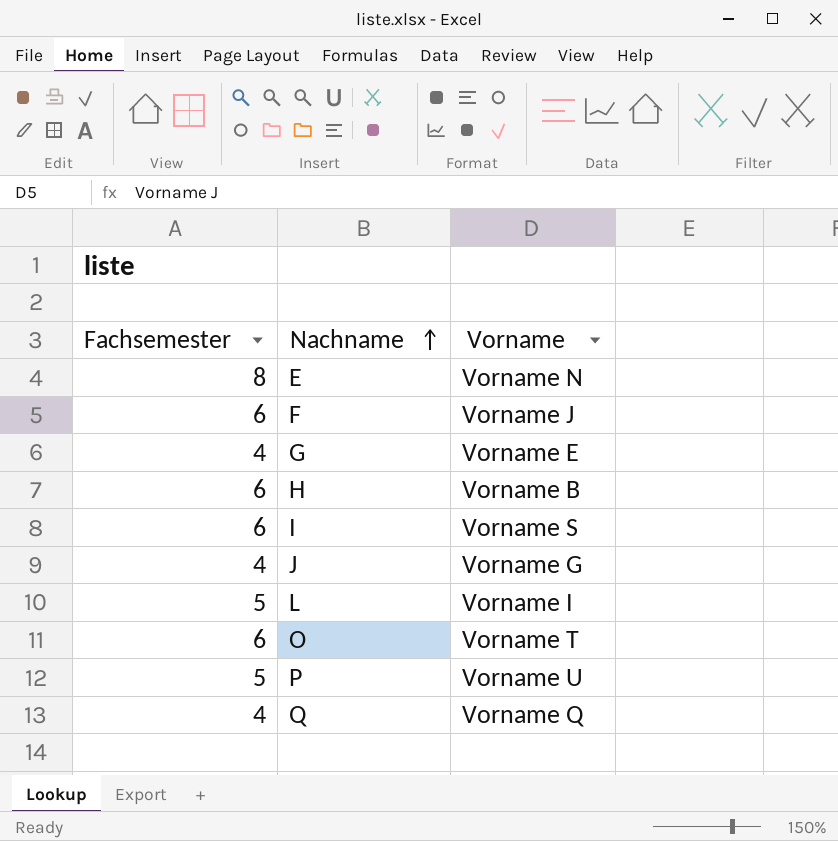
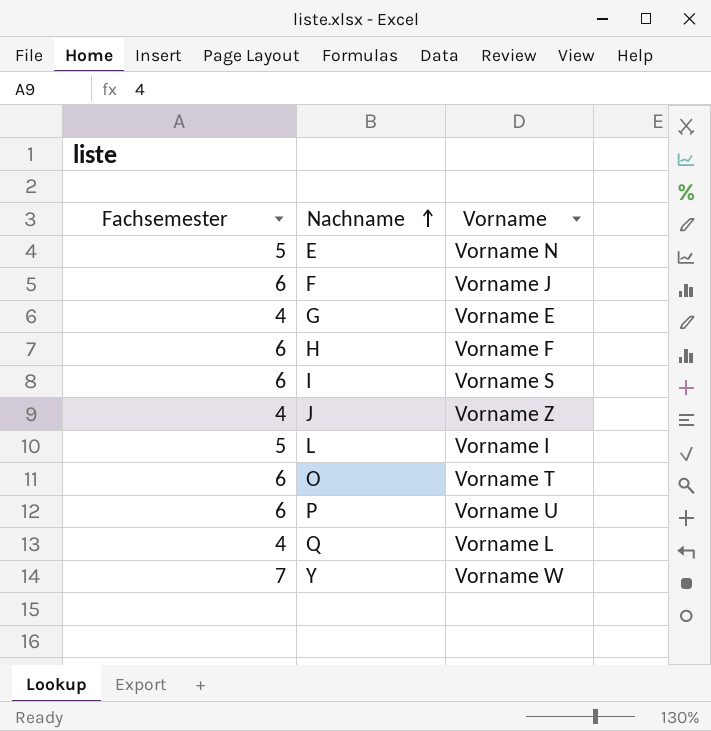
E | Fachsemester: 8 -> 5
H | Vorname: Vorname B -> Vorname F
J | Vorname: Vorname G -> Vorname Z
P | Fachsemester: 5 -> 6
Q | Vorname: Vorname Q -> Vorname L
row Y: none -> 7 | Vorname W

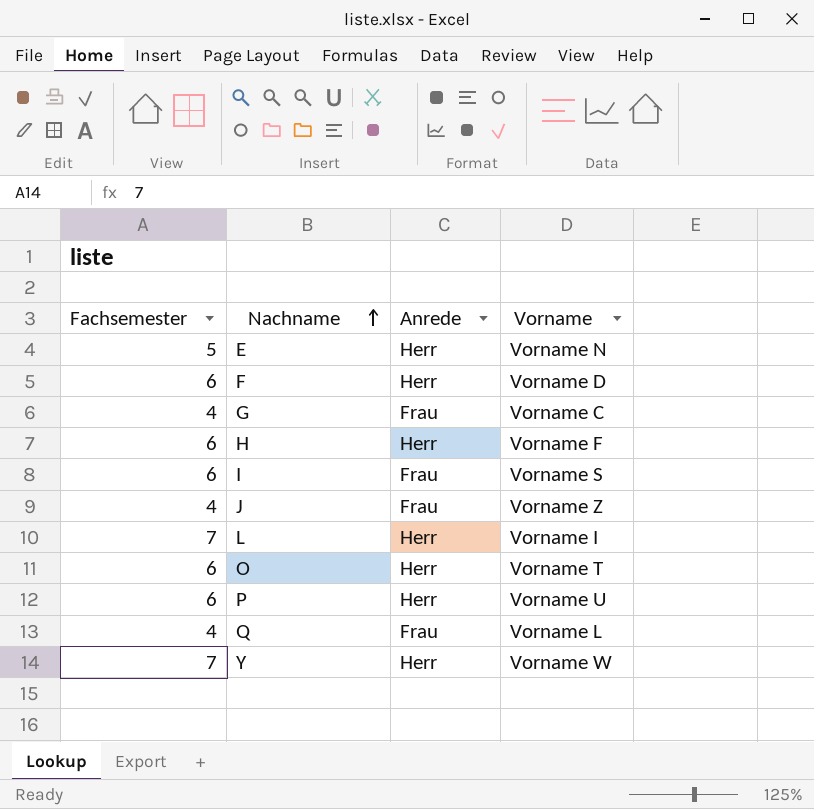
column Anrede | position: none -> 3
F | Vorname: Vorname J -> Vorname D
G | Vorname: Vorname E -> Vorname C
L | Fachsemester: 5 -> 7

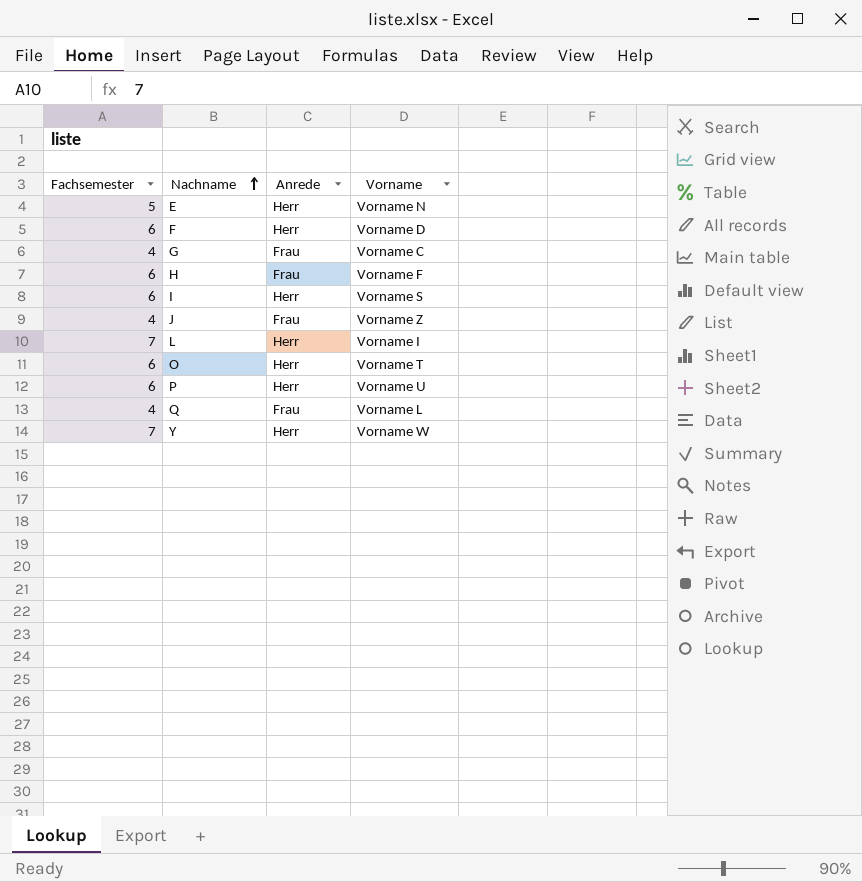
H | Anrede: Herr -> Frau
I | Anrede: Frau -> Herr

